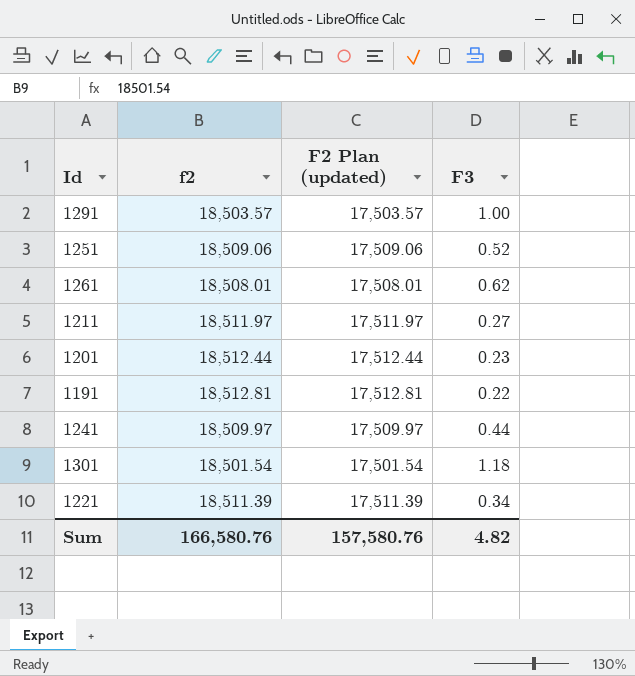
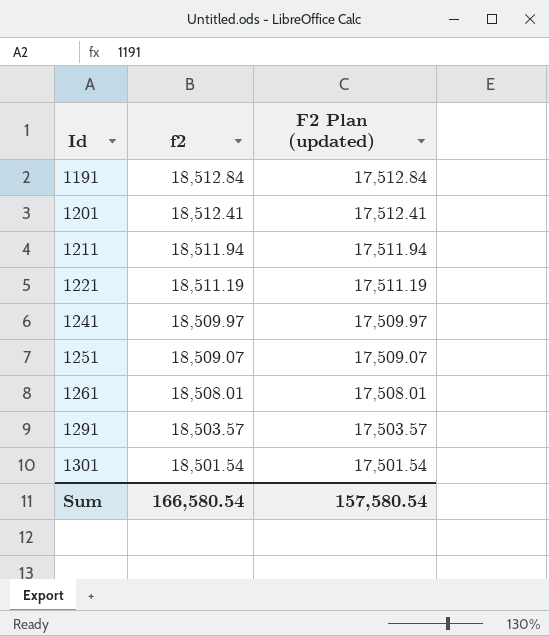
row order: none -> Id ascending
column F3 | position: 4 -> none
1191 | f2: 18,512.81 -> 18,512.84
1191 | F2 Plan (updated): 17,512.81 -> 17,512.84
1201 | f2: 18,512.44 -> 18,512.41
1201 | F2 Plan (updated): 17,512.44 -> 17,512.41
1211 | f2: 18,511.97 -> 18,511.94
1211 | F2 Plan (updated): 17,511.97 -> 17,511.94
1221 | f2: 18,511.39 -> 18,511.19
1221 | F2 Plan (updated): 17,511.39 -> 17,511.19
1251 | f2: 18,509.06 -> 18,509.07
1251 | F2 Plan (updated): 17,509.06 -> 17,509.07
Sum | f2: 166,580.76 -> 166,580.54
Sum | F2 Plan (updated): 157,580.76 -> 157,580.54

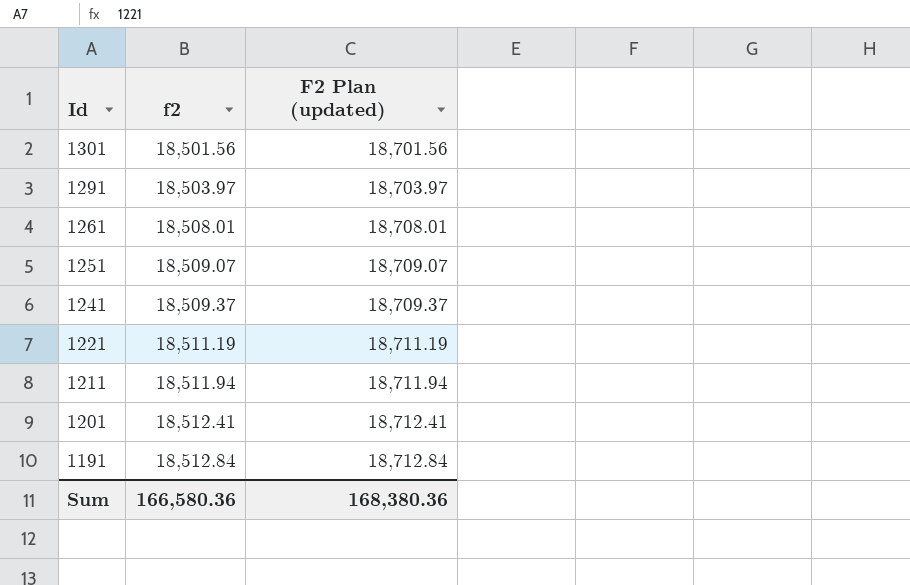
row order: Id ascending -> Id descending
column F2 Plan (updated) | formula: [f2] - 1000 -> [f2] + 200
1301 | f2: 18,501.54 -> 18,501.56
1291 | f2: 18,503.57 -> 18,503.97
1241 | f2: 18,509.97 -> 18,509.37
Sum | f2: 166,580.54 -> 166,580.36
Sum | F2 Plan (updated): 157,580.54 -> 168,380.36

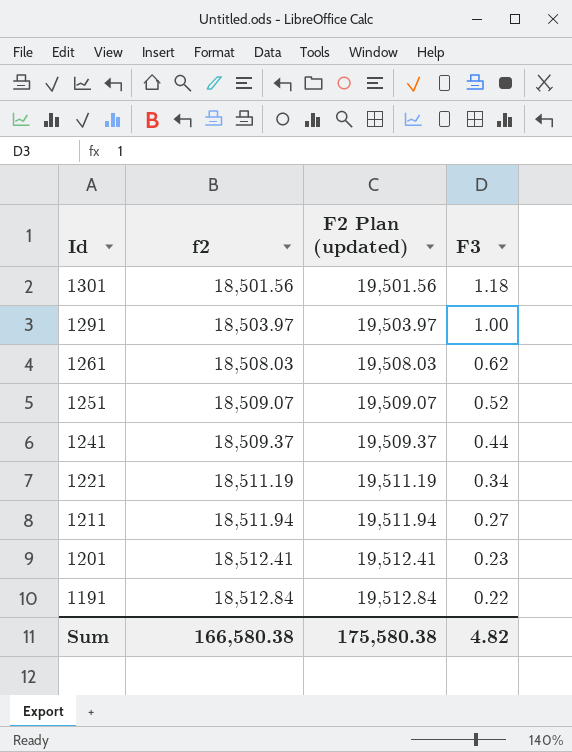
column F2 Plan (updated) | formula: [f2] + 200 -> [f2] + 1000
column F3 | position: none -> 4
1261 | f2: 18,508.01 -> 18,508.03
Sum | f2: 166,580.36 -> 166,580.38
Sum | F2 Plan (updated): 168,380.36 -> 175,580.38

